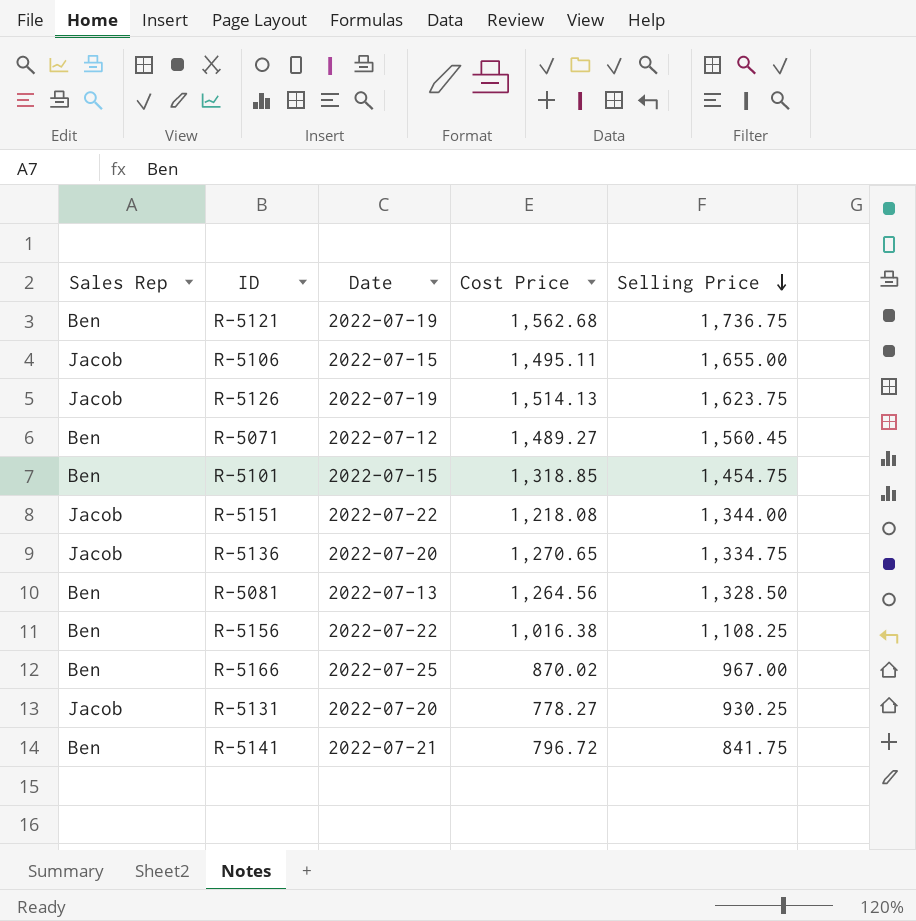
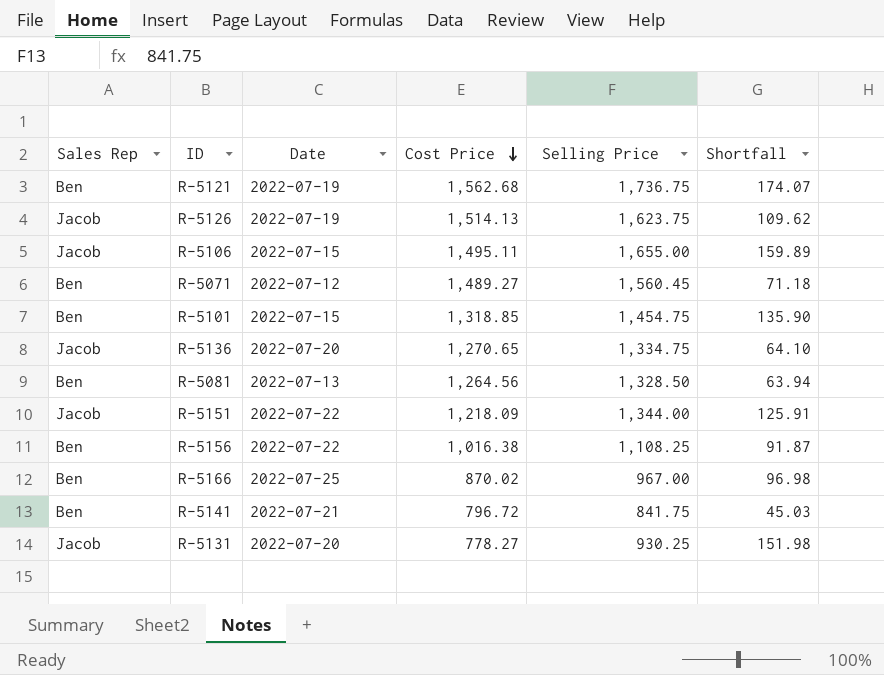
row order: Selling Price descending -> Cost Price descending
column Shortfall | formula: none -> [Selling Price] - [Cost Price]
R-5151 | Cost Price: 1,218.08 -> 1,218.09

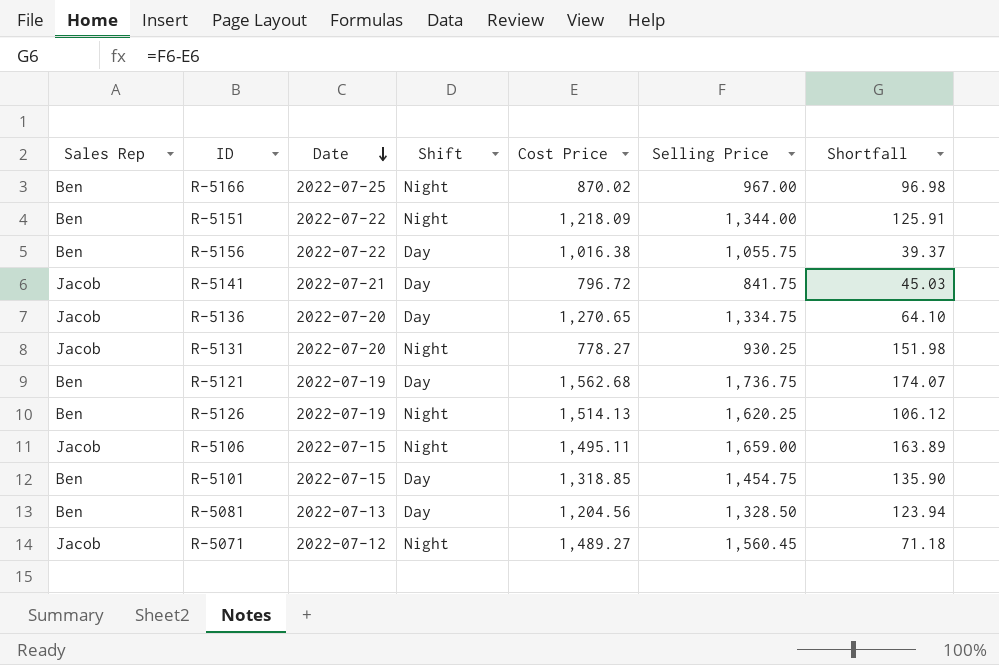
row order: Cost Price descending -> Date descending
column Shift | position: none -> 4
R-5151 | Sales Rep: Jacob -> Ben
R-5156 | Selling Price: 1,108.25 -> 1,055.75
R-5156 | Shortfall: 91.87 -> 39.37
R-5141 | Sales Rep: Ben -> Jacob
R-5126 | Sales Rep: Jacob -> Ben
R-5126 | Selling Price: 1,623.75 -> 1,620.25
R-5126 | Shortfall: 109.62 -> 106.12
R-5106 | Selling Price: 1,655.00 -> 1,659.00
R-5106 | Shortfall: 159.89 -> 163.89
R-5081 | Cost Price: 1,264.56 -> 1,204.56
R-5081 | Shortfall: 63.94 -> 123.94
R-5071 | Sales Rep: Ben -> Jacob

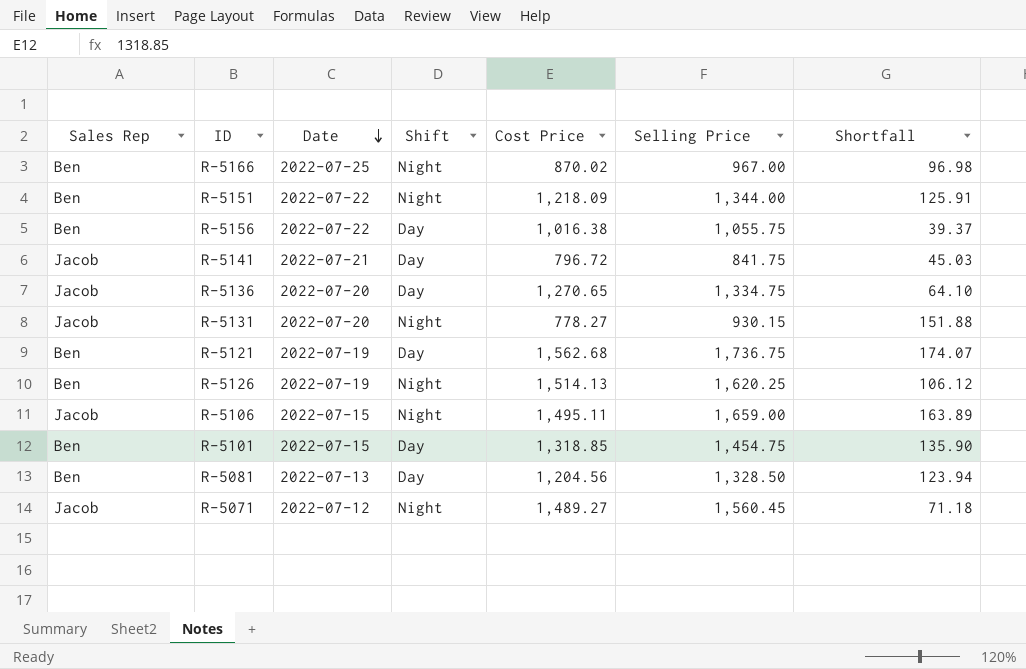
R-5131 | Selling Price: 930.25 -> 930.15
R-5131 | Shortfall: 151.98 -> 151.88

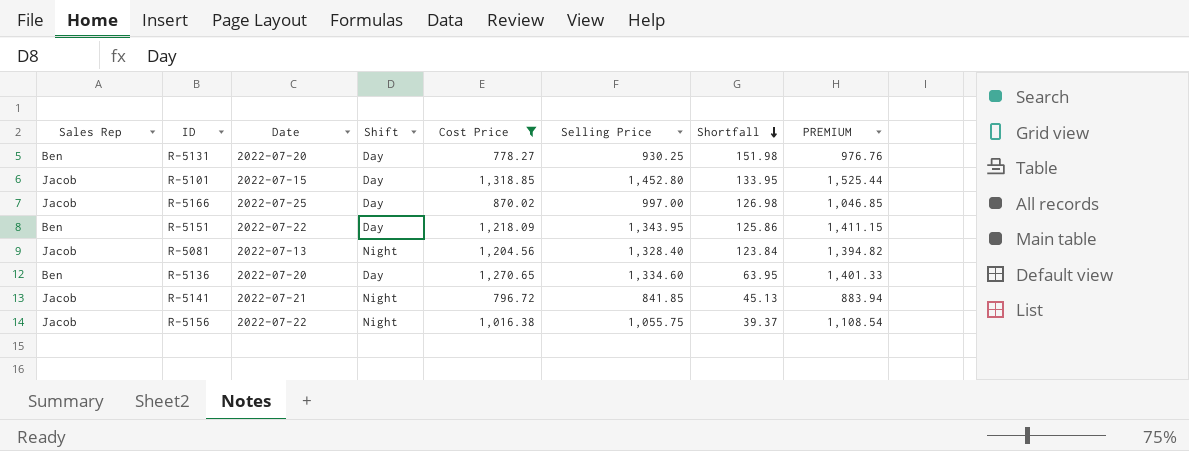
filter: none -> Cost Price <= 1,318.85
row order: Date descending -> Shortfall descending
column PREMIUM | formula: none -> [Selling Price] * 1.05
R-5131 | Sales Rep: Jacob -> Ben
R-5131 | Shift: Night -> Day
R-5131 | Selling Price: 930.15 -> 930.25
R-5131 | Shortfall: 151.88 -> 151.98
R-5101 | Sales Rep: Ben -> Jacob
R-5101 | Selling Price: 1,454.75 -> 1,452.80
R-5101 | Shortfall: 135.90 -> 133.95
R-5166 | Sales Rep: Ben -> Jacob
R-5166 | Shift: Night -> Day
R-5166 | Selling Price: 967.00 -> 997.00
R-5166 | Shortfall: 96.98 -> 126.98
R-5151 | Shift: Night -> Day
R-5151 | Selling Price: 1,344.00 -> 1,343.95
R-5151 | Shortfall: 125.91 -> 125.86
R-5081 | Sales Rep: Ben -> Jacob
R-5081 | Shift: Day -> Night
R-5081 | Selling Price: 1,328.50 -> 1,328.40
R-5081 | Shortfall: 123.94 -> 123.84
R-5136 | Sales Rep: Jacob -> Ben
R-5136 | Selling Price: 1,334.75 -> 1,334.60
R-5136 | Shortfall: 64.10 -> 63.95
R-5141 | Shift: Day -> Night
R-5141 | Selling Price: 841.75 -> 841.85
R-5141 | Shortfall: 45.03 -> 45.13
R-5156 | Sales Rep: Ben -> Jacob
R-5156 | Shift: Day -> Night

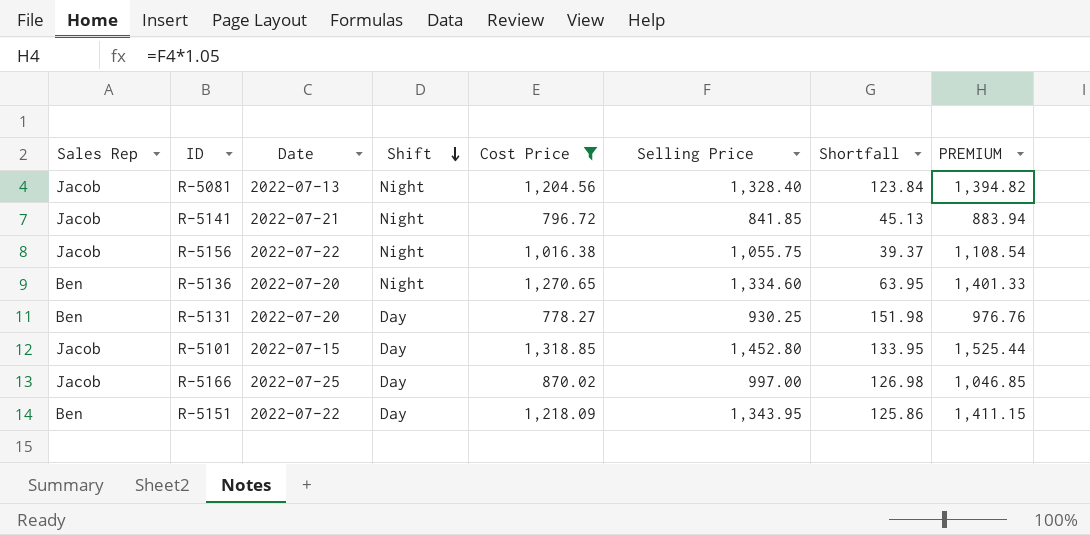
row order: Shortfall descending -> Shift descending
R-5136 | Shift: Day -> Night

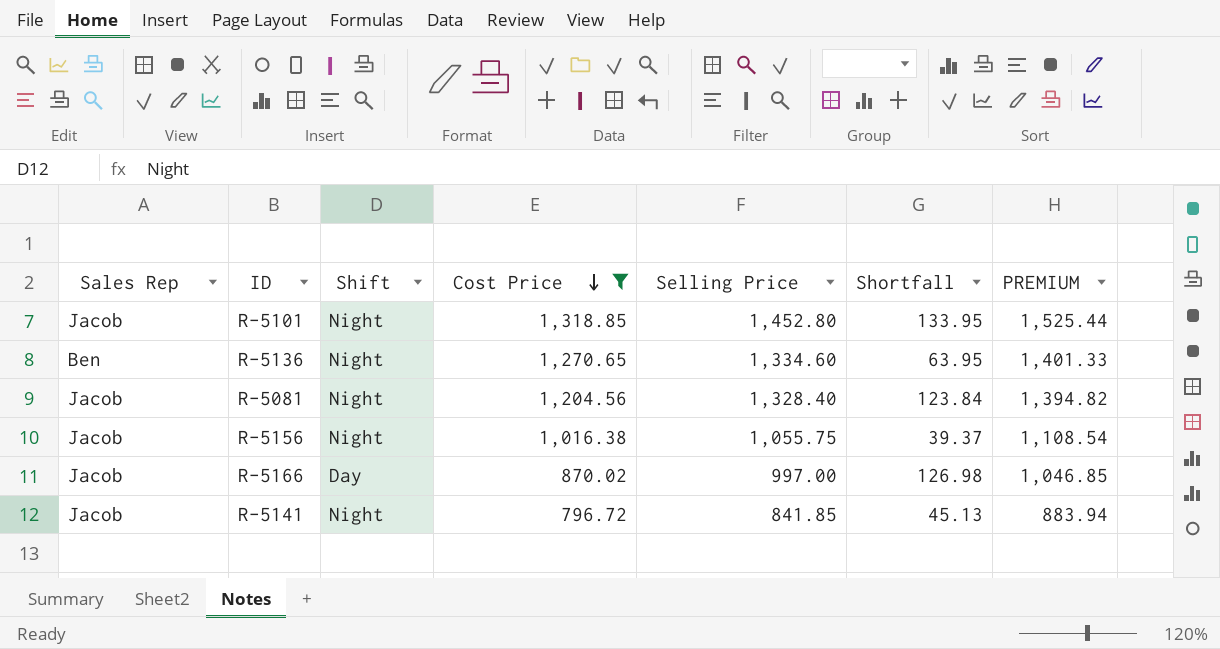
row order: Shift descending -> Cost Price descending
column Date | position: 3 -> none
row R-5131: Ben | 2022-07-20 | Day | 778.27 | 930.25 | 151.98 | 976.76 -> none
row R-5151: Ben | 2022-07-22 | Day | 1,218.09 | 1,343.95 | 125.86 | 1,411.15 -> none
R-5101 | Shift: Day -> Night

